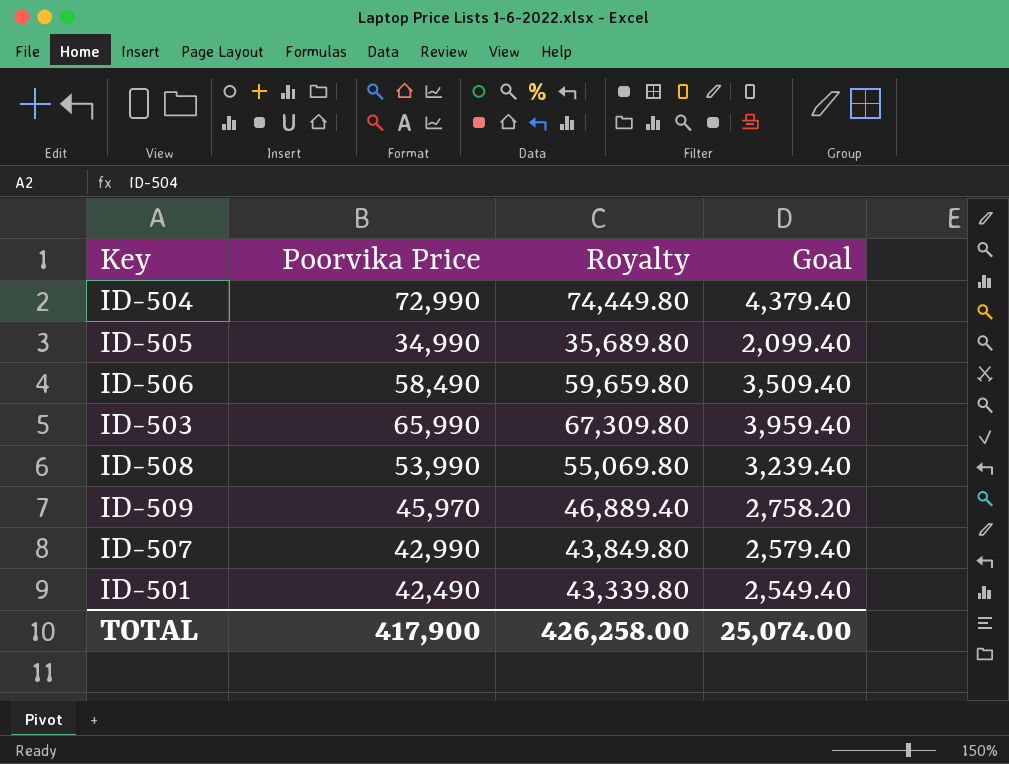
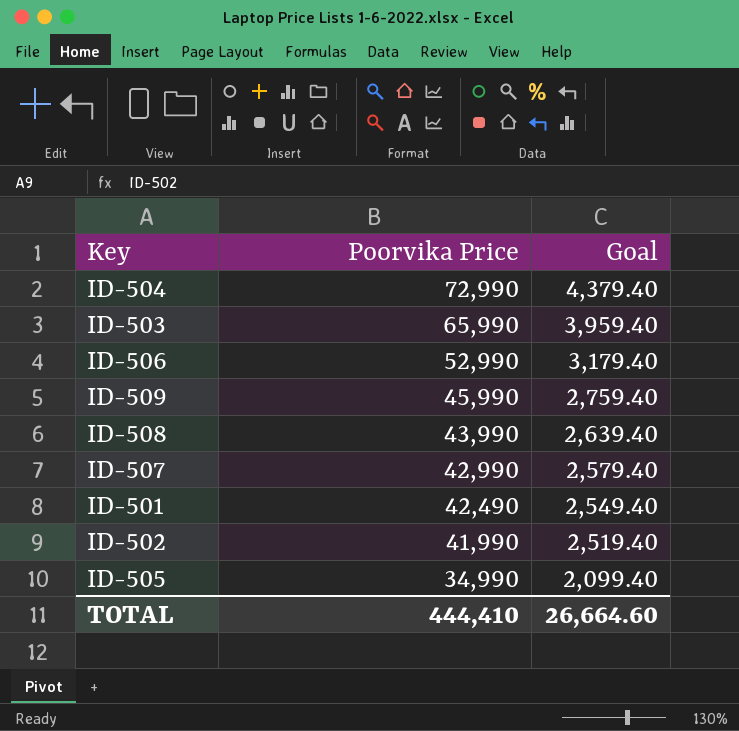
row order: none -> Poorvika Price descending
column Royalty | formula: [Poorvika Price] * 1.02 -> none
ID-506 | Poorvika Price: 58,490 -> 52,990
ID-506 | Goal: 3,509.40 -> 3,179.40
ID-509 | Poorvika Price: 45,970 -> 45,990
ID-509 | Goal: 2,758.20 -> 2,759.40
ID-508 | Poorvika Price: 53,990 -> 43,990
ID-508 | Goal: 3,239.40 -> 2,639.40
row ID-502: none -> 41,990 | 2,519.40
TOTAL | Poorvika Price: 417,900 -> 444,410
TOTAL | Goal: 25,074.00 -> 26,664.60

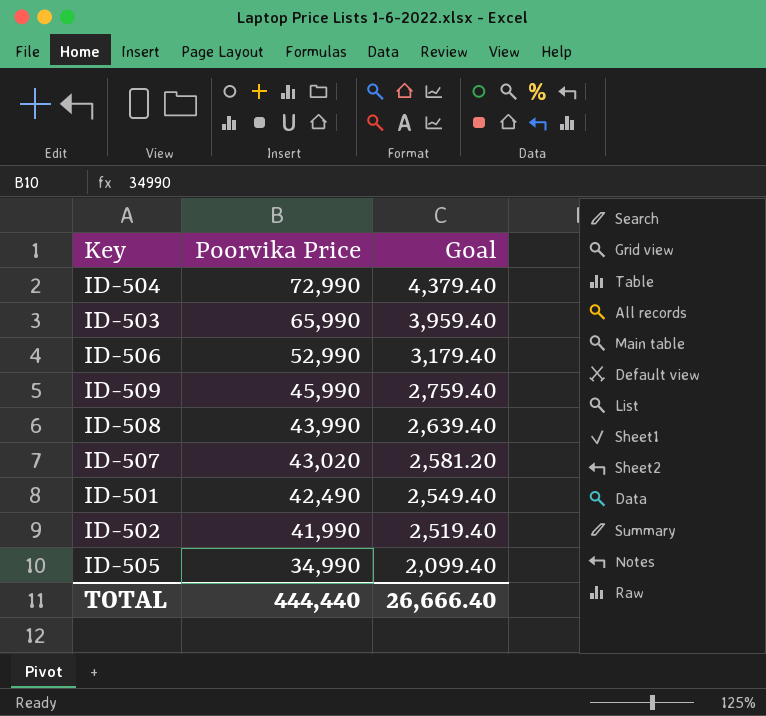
ID-507 | Poorvika Price: 42,990 -> 43,020
ID-507 | Goal: 2,579.40 -> 2,581.20
TOTAL | Poorvika Price: 444,410 -> 444,440
TOTAL | Goal: 26,664.60 -> 26,666.40

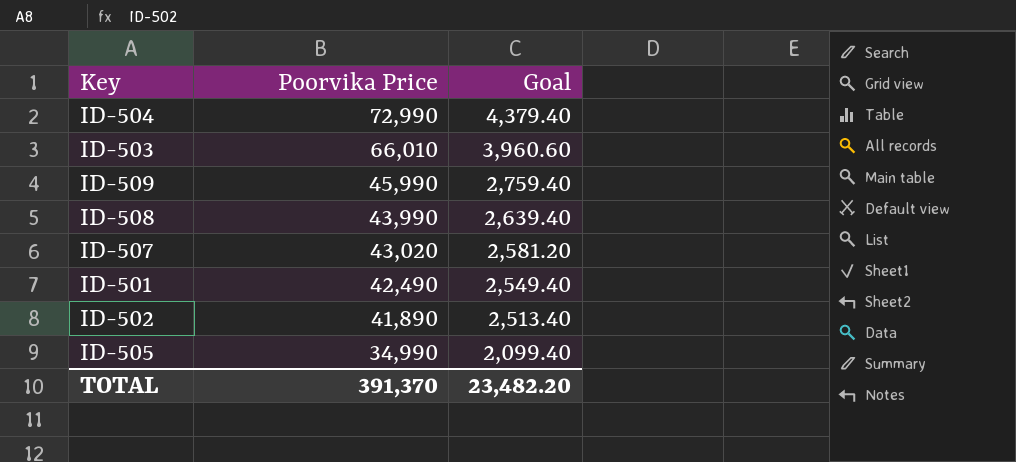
row ID-506: 52,990 | 3,179.40 -> none
ID-503 | Poorvika Price: 65,990 -> 66,010
ID-503 | Goal: 3,959.40 -> 3,960.60
ID-502 | Poorvika Price: 41,990 -> 41,890
ID-502 | Goal: 2,519.40 -> 2,513.40
TOTAL | Poorvika Price: 444,440 -> 391,370
TOTAL | Goal: 26,666.40 -> 23,482.20

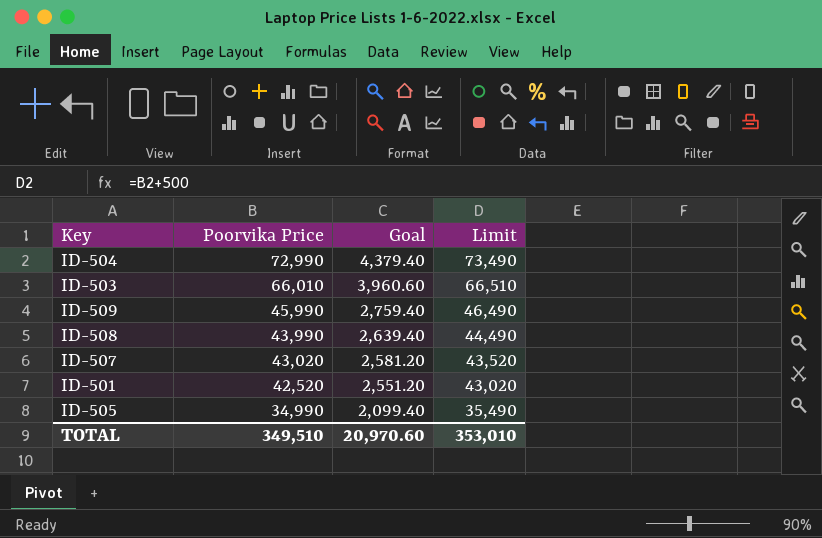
column Limit | formula: none -> [Poorvika Price] + 500
row ID-502: 41,890 | 2,513.40 -> none
ID-501 | Poorvika Price: 42,490 -> 42,520
ID-501 | Goal: 2,549.40 -> 2,551.20
TOTAL | Poorvika Price: 391,370 -> 349,510
TOTAL | Goal: 23,482.20 -> 20,970.60

